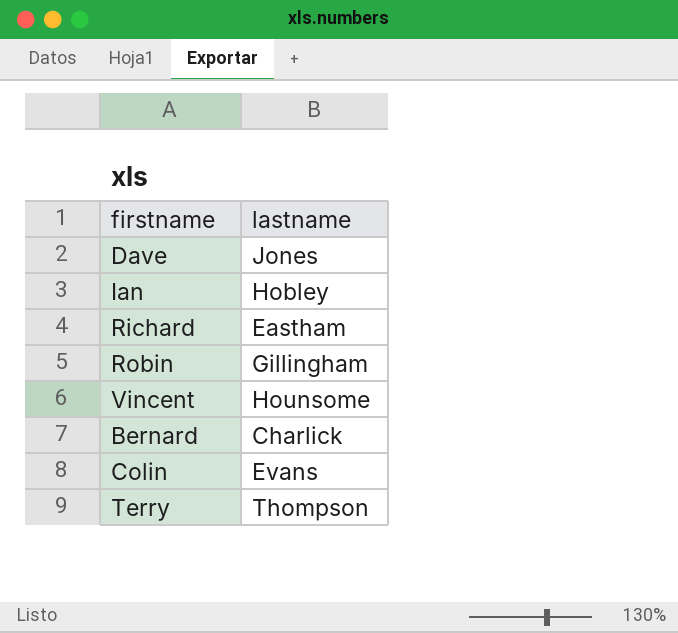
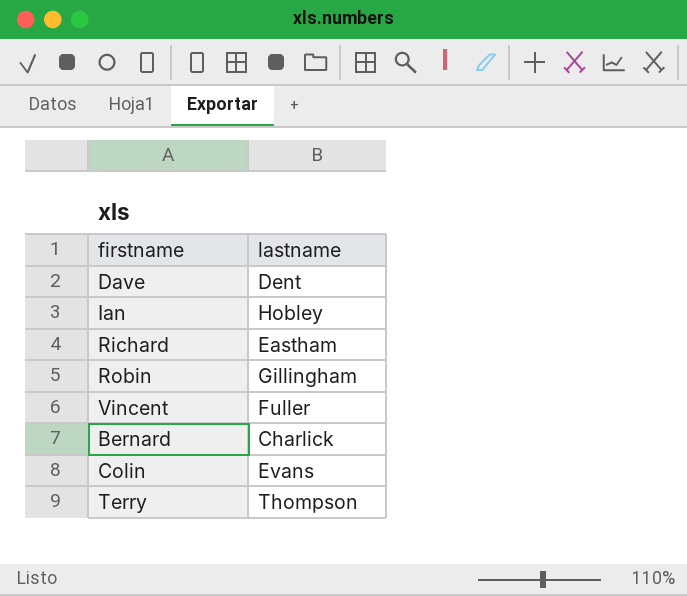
Dave | lastname: Jones -> Dent
Vincent | lastname: Hounsome -> Fuller

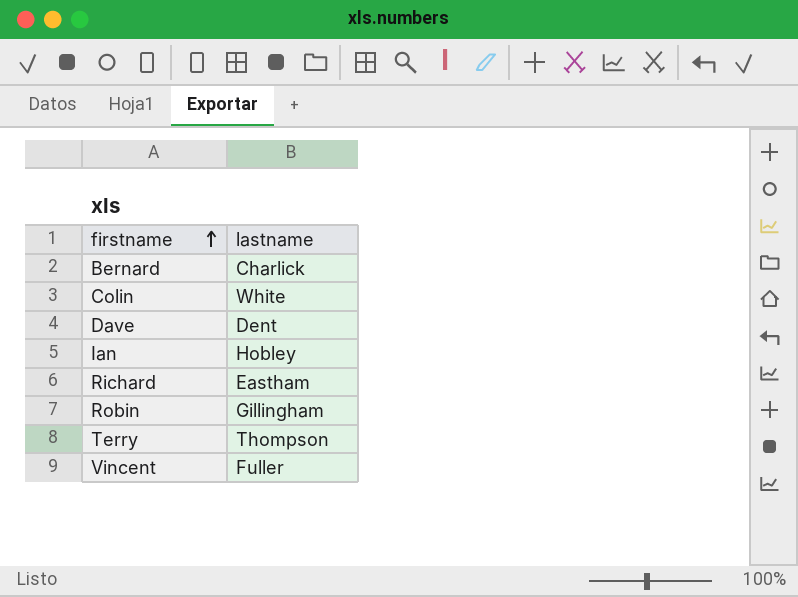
row order: none -> firstname ascending
Colin | lastname: Evans -> White

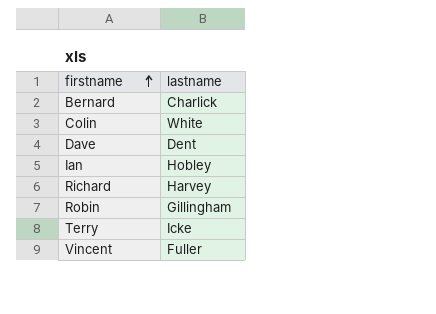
Richard | lastname: Eastham -> Harvey
Terry | lastname: Thompson -> Icke

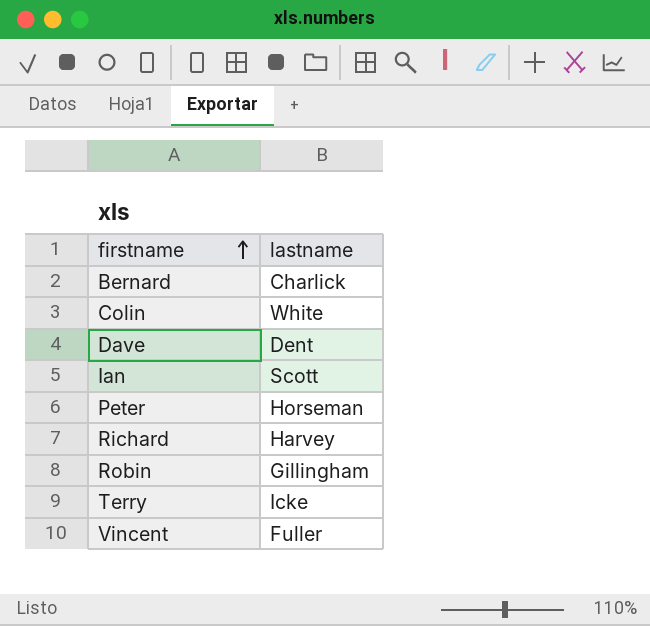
Ian | lastname: Hobley -> Scott
row Peter: none -> Horseman

